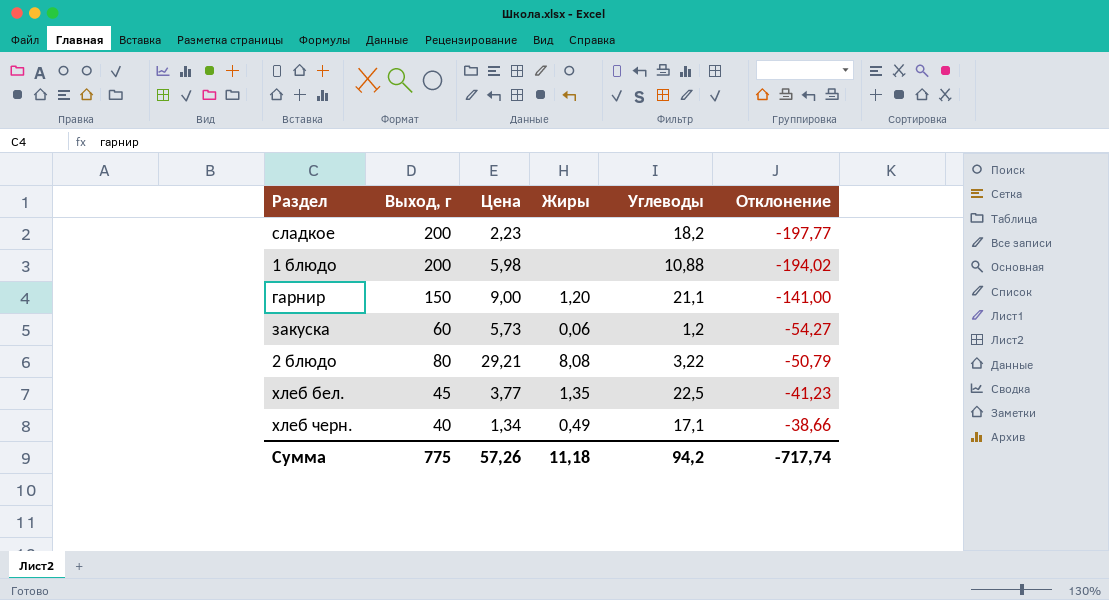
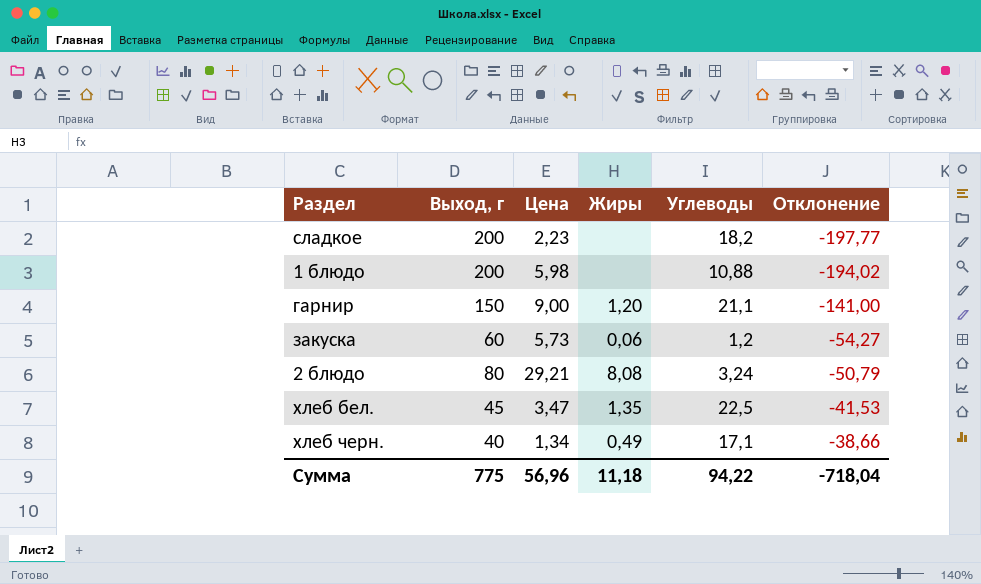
2 блюдо | Углеводы: 3,22 -> 3,24
хлеб бел. | Цена: 3,77 -> 3,47
хлеб бел. | Отклонение: -41,23 -> -41,53
Сумма | Цена: 57,26 -> 56,96
Сумма | Углеводы: 94,2 -> 94,22
Сумма | Отклонение: -717,74 -> -718,04

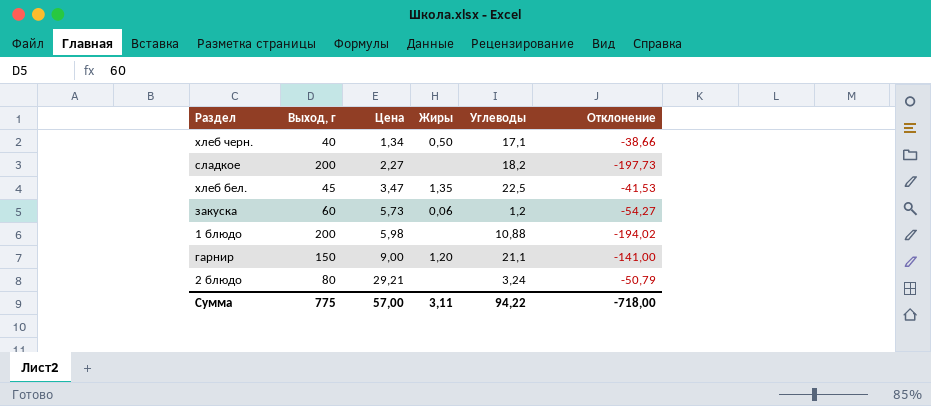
row order: Отклонение ascending -> Цена ascending
хлеб черн. | Жиры: 0,49 -> 0,50
сладкое | Цена: 2,23 -> 2,27
сладкое | Отклонение: -197,77 -> -197,73
2 блюдо | Жиры: 8,08 -> none
Сумма | Цена: 56,96 -> 57,00
Сумма | Жиры: 11,18 -> 3,11
Сумма | Отклонение: -718,04 -> -718,00

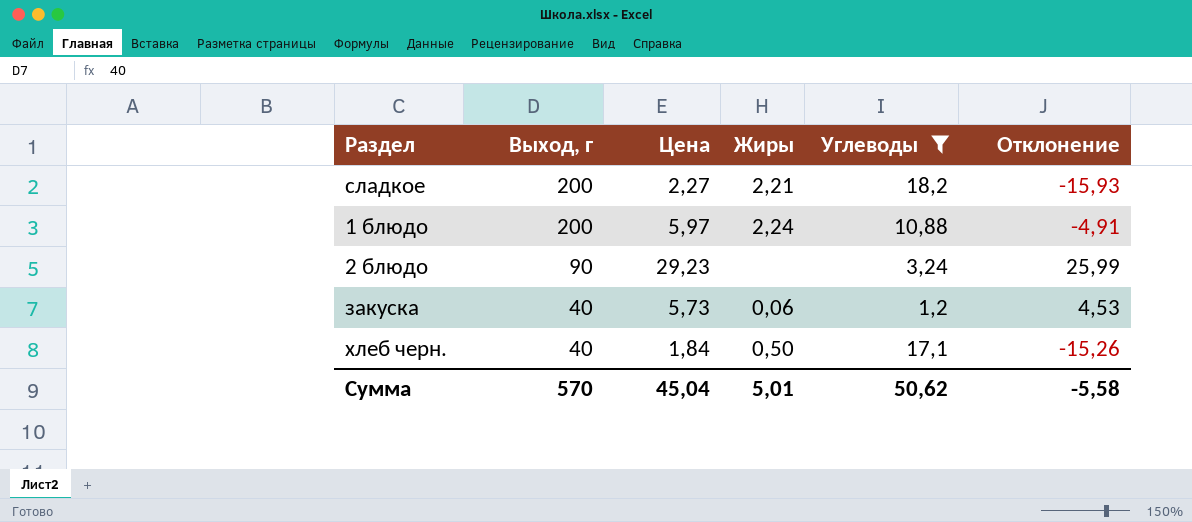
filter: none -> Углеводы <= 18,2
row order: Цена ascending -> Выход, г descending
column Отклонение | formula: [Цена] - [Выход, г] -> [Цена] - [Углеводы]
сладкое | Жиры: none -> 2,21
1 блюдо | Цена: 5,98 -> 5,97
1 блюдо | Жиры: none -> 2,24
2 блюдо | Выход, г: 80 -> 90
2 блюдо | Цена: 29,21 -> 29,23
закуска | Выход, г: 60 -> 40
хлеб черн. | Цена: 1,34 -> 1,84
Сумма | Выход, г: 775 -> 570
Сумма | Цена: 57,00 -> 45,04
Сумма | Жиры: 3,11 -> 5,01
Сумма | Углеводы: 94,22 -> 50,62
Сумма | Отклонение: -718,00 -> -5,58

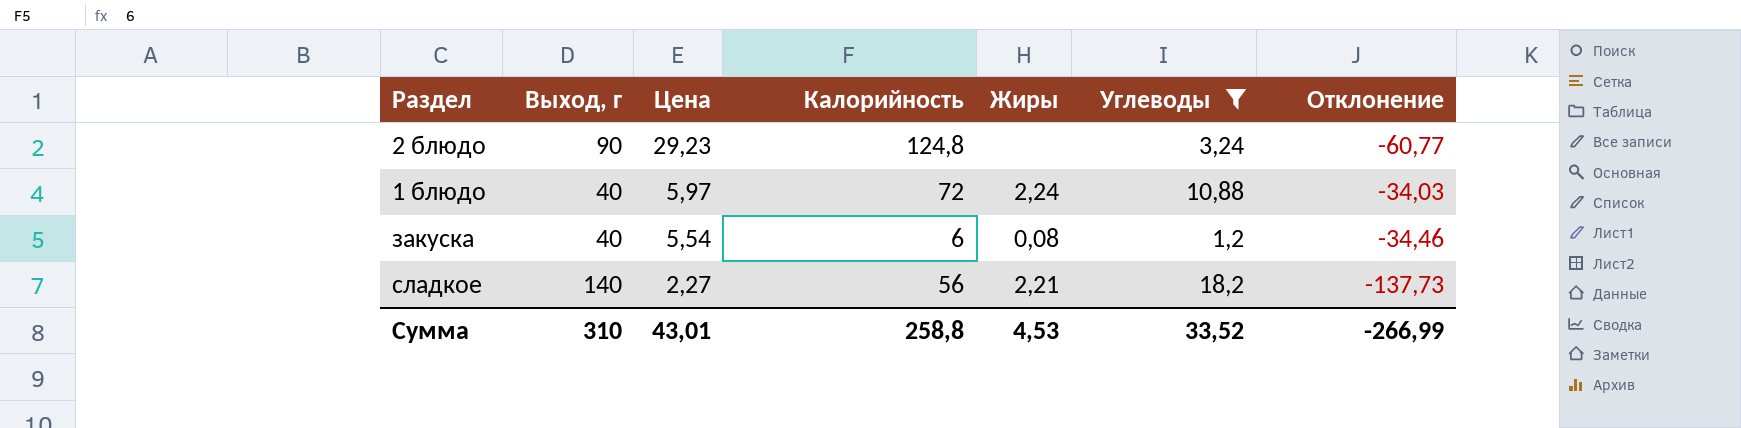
row order: Выход, г descending -> Цена descending
column Калорийность | position: none -> 4
column Отклонение | formula: [Цена] - [Углеводы] -> [Цена] - [Выход, г]
row хлеб черн.: 40 | 1,84 | 0,50 | 17,1 | -15,26 -> none
1 блюдо | Выход, г: 200 -> 40
закуска | Цена: 5,73 -> 5,54
закуска | Жиры: 0,06 -> 0,08
сладкое | Выход, г: 200 -> 140
Сумма | Выход, г: 570 -> 310
Сумма | Цена: 45,04 -> 43,01
Сумма | Жиры: 5,01 -> 4,53
Сумма | Углеводы: 50,62 -> 33,52
Сумма | Отклонение: -5,58 -> -266,99

